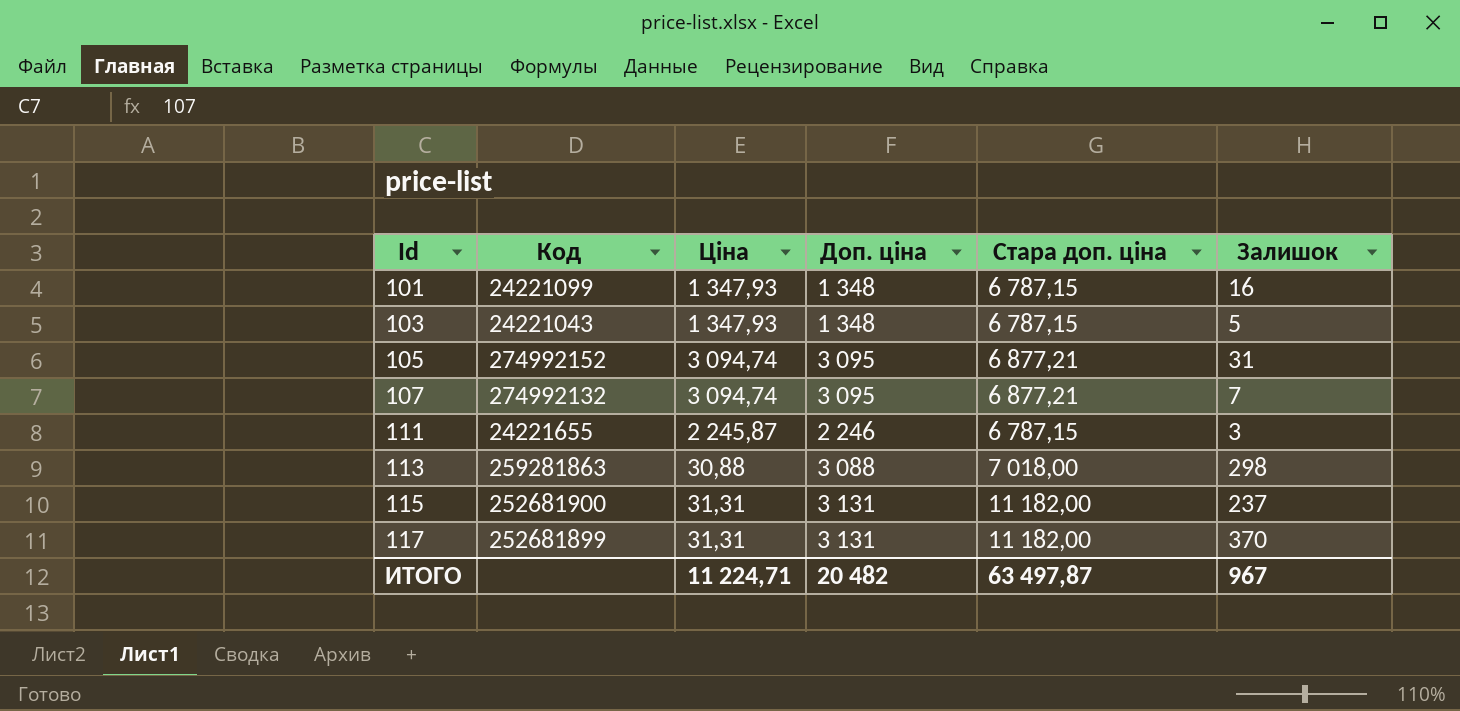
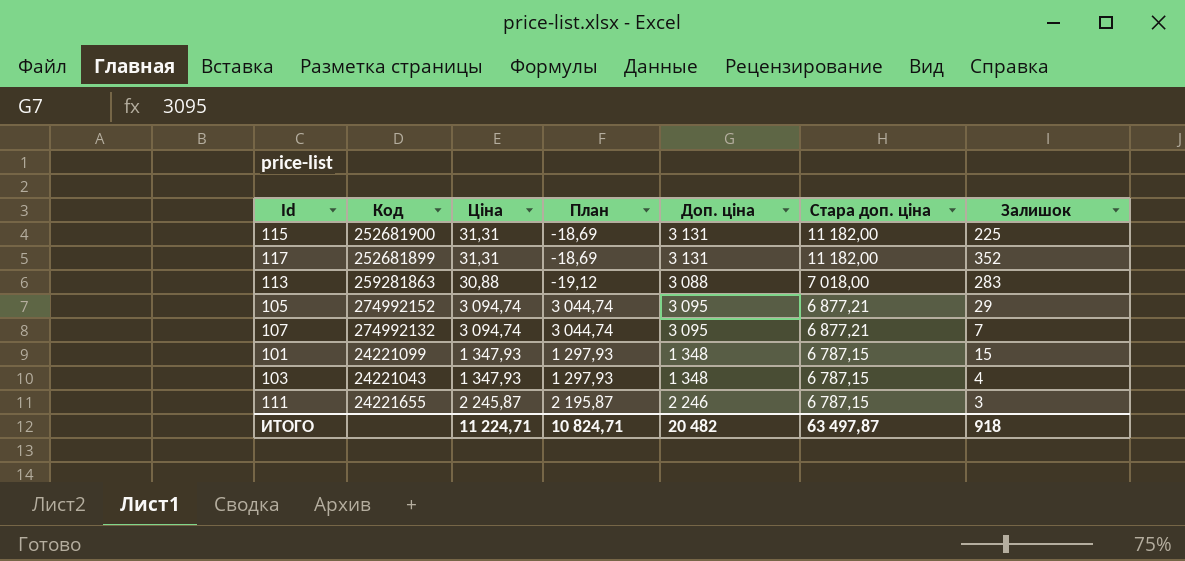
row order: Id ascending -> Стара доп. ціна descending
column План | formula: none -> [Ціна] - 50
115 | Залишок: 237 -> 225
117 | Залишок: 370 -> 352
113 | Залишок: 298 -> 283
105 | Залишок: 31 -> 29
101 | Залишок: 16 -> 15
103 | Залишок: 5 -> 4
ИТОГО | Залишок: 967 -> 918

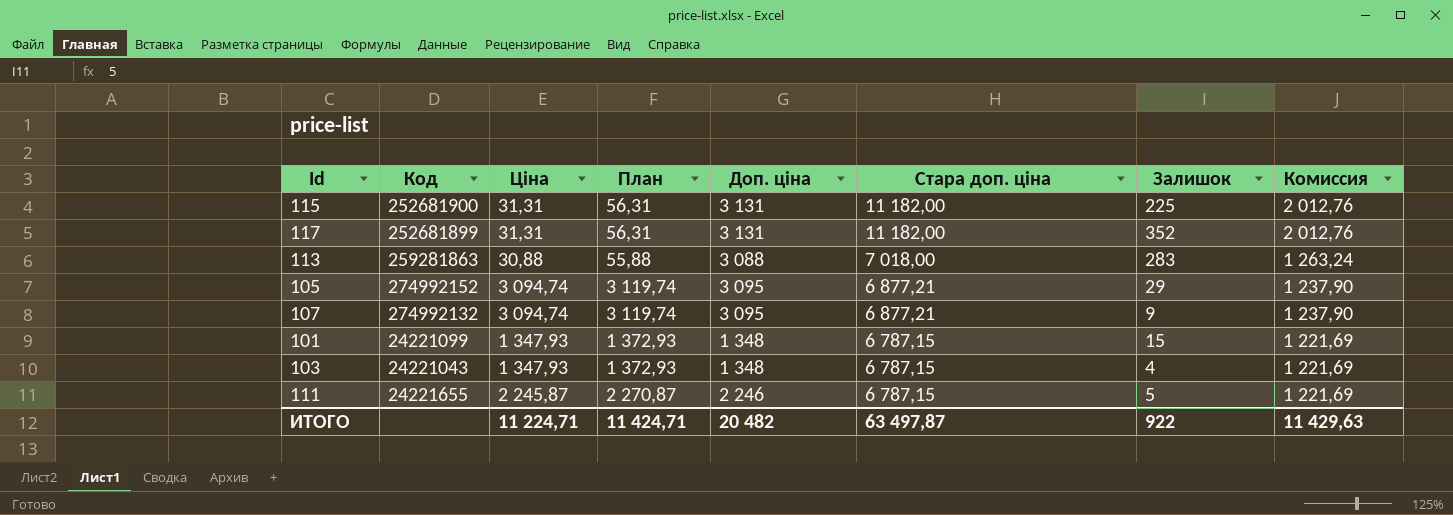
column План | formula: [Ціна] - 50 -> [Ціна] + 25
column Комиссия | formula: none -> [Стара доп. ціна] * 0,18
107 | Залишок: 7 -> 9
111 | Залишок: 3 -> 5
ИТОГО | План: 10 824,71 -> 11 424,71
ИТОГО | Залишок: 918 -> 922

